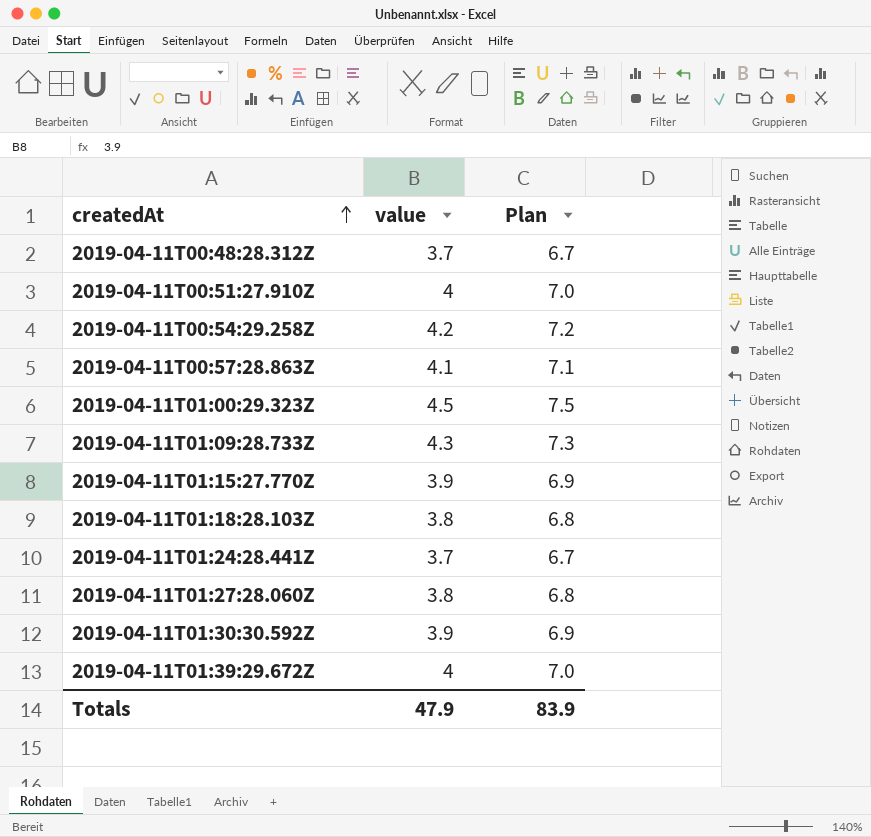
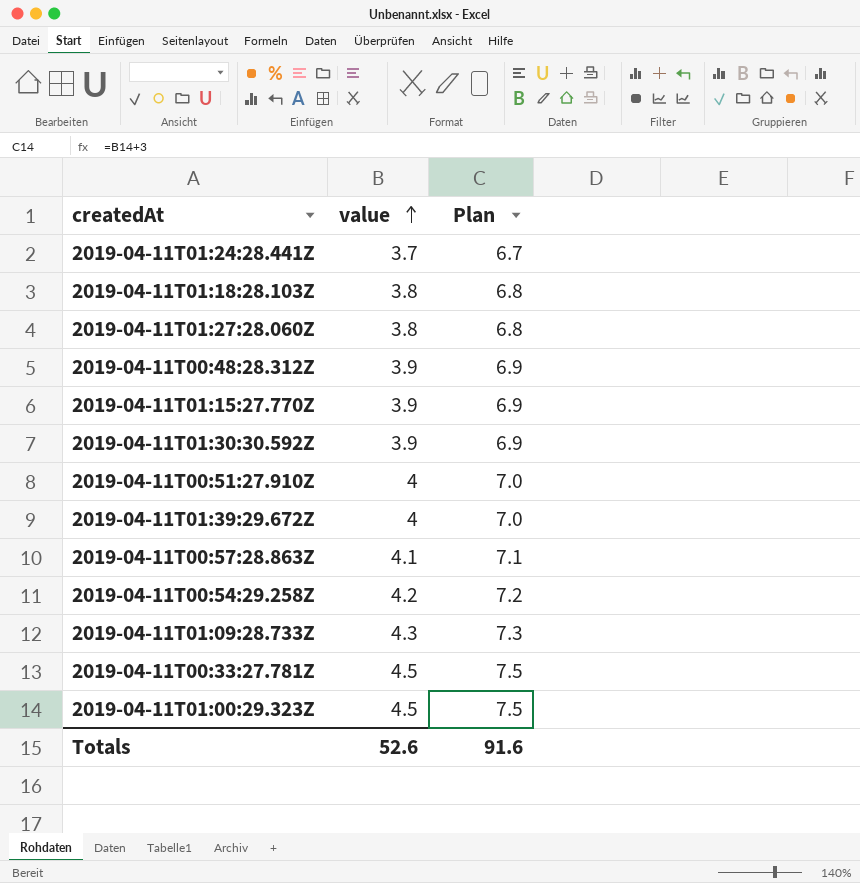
row order: createdAt ascending -> value ascending
2019-04-11T00:48:28.312Z | value: 3.7 -> 3.9
2019-04-11T00:48:28.312Z | Plan: 6.7 -> 6.9
row 2019-04-11T00:33:27.781Z: none -> 4.5 | 7.5
Totals | value: 47.9 -> 52.6
Totals | Plan: 83.9 -> 91.6

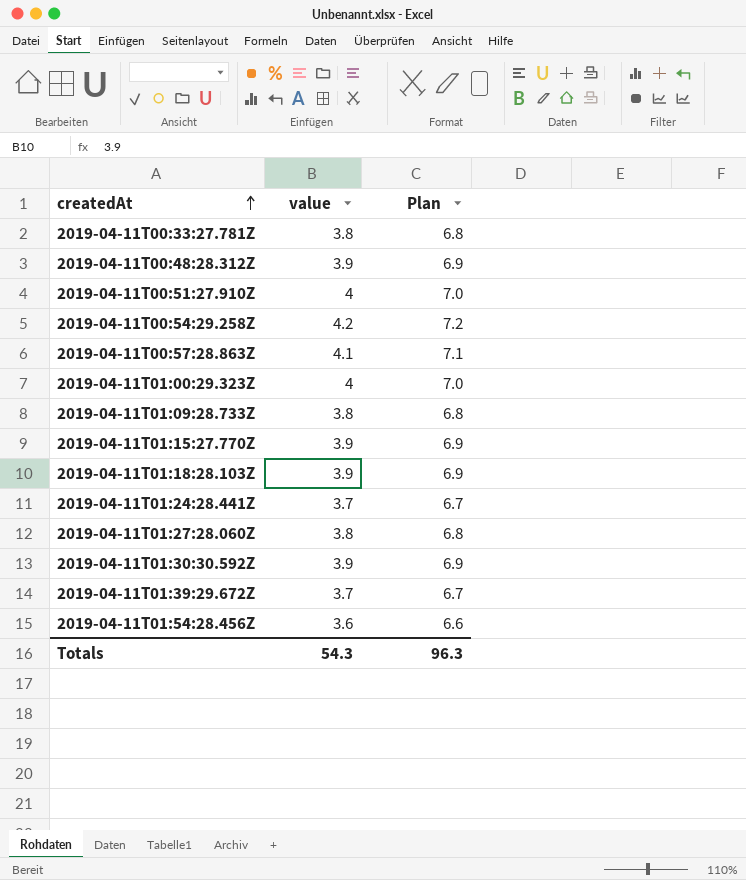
row order: value ascending -> createdAt ascending
2019-04-11T00:33:27.781Z | value: 4.5 -> 3.8
2019-04-11T00:33:27.781Z | Plan: 7.5 -> 6.8
2019-04-11T01:00:29.323Z | value: 4.5 -> 4
2019-04-11T01:00:29.323Z | Plan: 7.5 -> 7.0
2019-04-11T01:09:28.733Z | value: 4.3 -> 3.8
2019-04-11T01:09:28.733Z | Plan: 7.3 -> 6.8
2019-04-11T01:18:28.103Z | value: 3.8 -> 3.9
2019-04-11T01:18:28.103Z | Plan: 6.8 -> 6.9
2019-04-11T01:39:29.672Z | value: 4 -> 3.7
2019-04-11T01:39:29.672Z | Plan: 7.0 -> 6.7
row 2019-04-11T01:54:28.456Z: none -> 3.6 | 6.6
Totals | value: 52.6 -> 54.3
Totals | Plan: 91.6 -> 96.3

